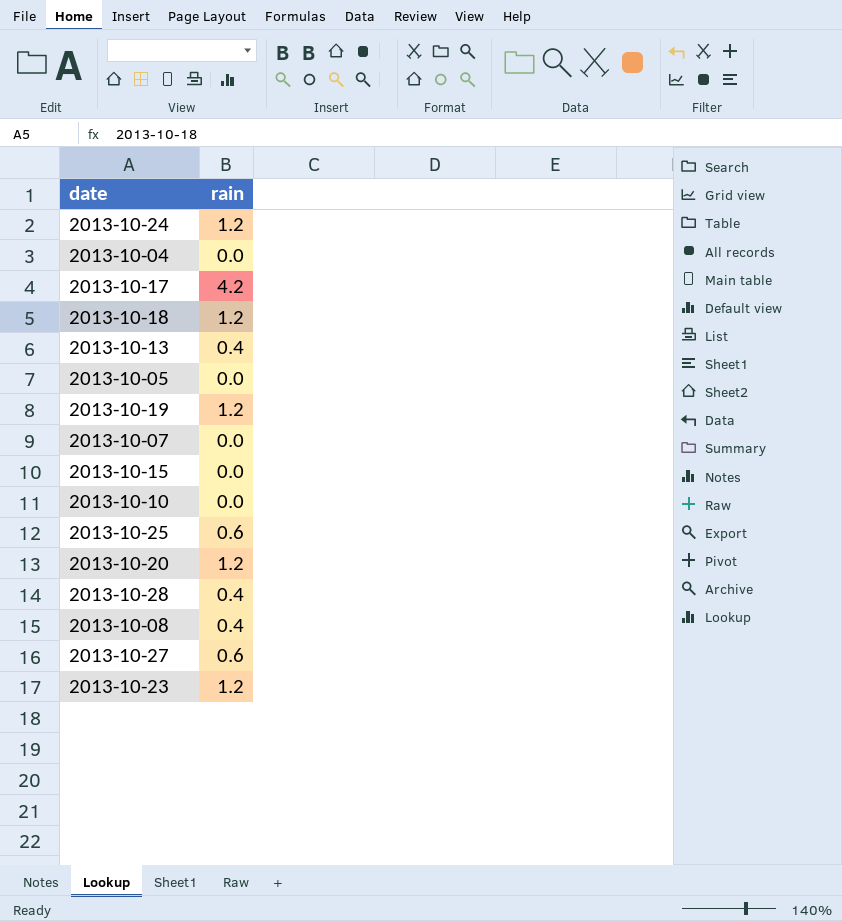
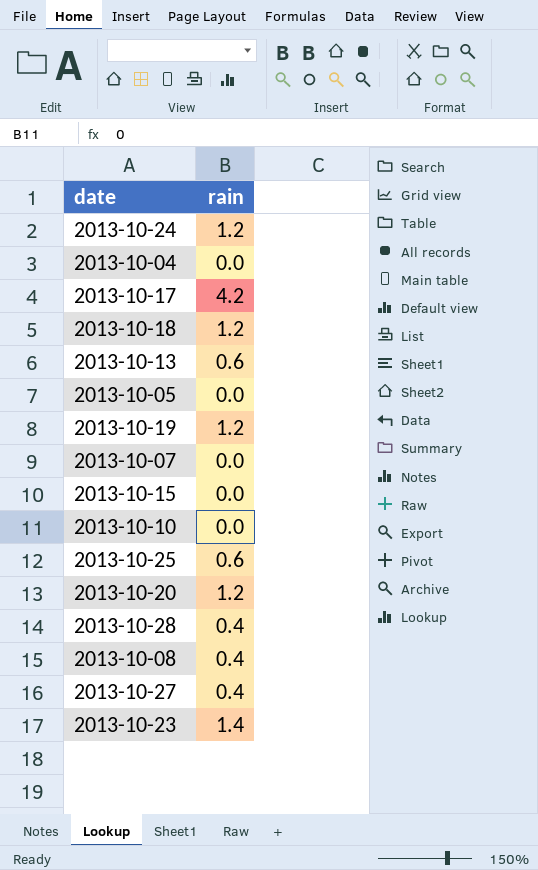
2013-10-13 | rain: 0.4 -> 0.6
2013-10-27 | rain: 0.6 -> 0.4
2013-10-23 | rain: 1.2 -> 1.4

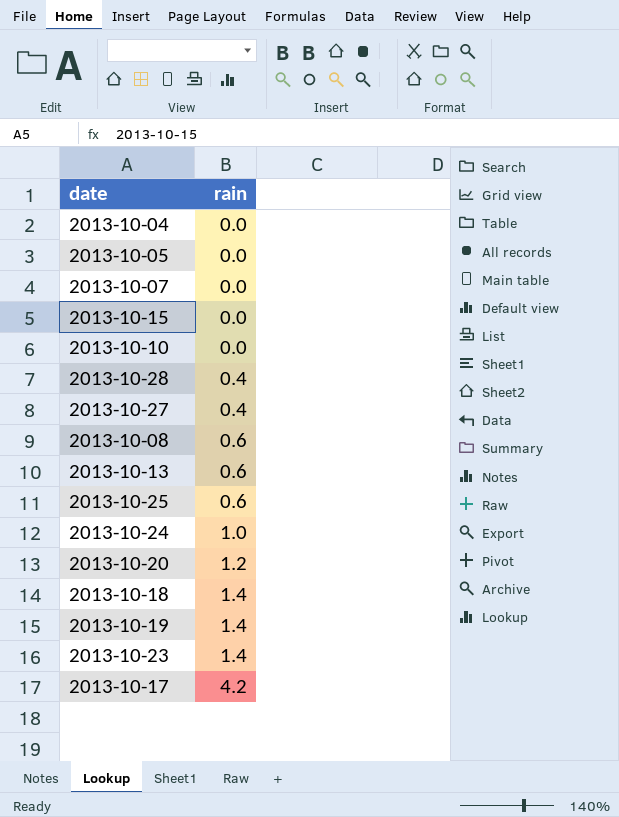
row order: none -> rain ascending
2013-10-08 | rain: 0.4 -> 0.6
2013-10-24 | rain: 1.2 -> 1.0
2013-10-18 | rain: 1.2 -> 1.4
2013-10-19 | rain: 1.2 -> 1.4

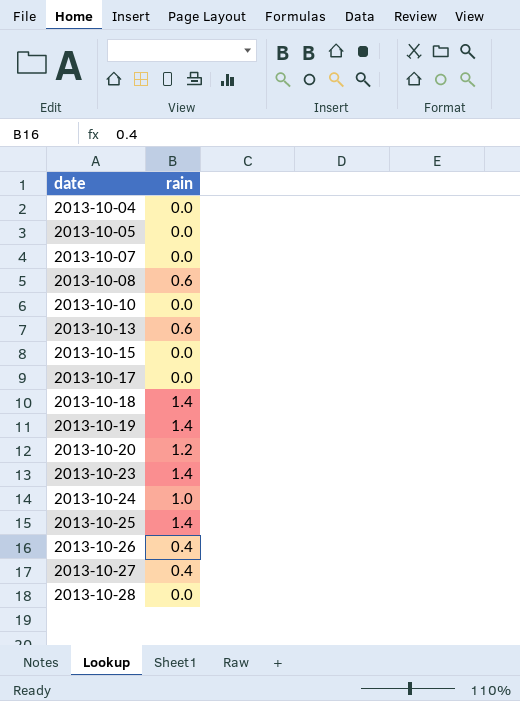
row order: rain ascending -> date ascending
2013-10-17 | rain: 4.2 -> 0.0
2013-10-25 | rain: 0.6 -> 1.4
row 2013-10-26: none -> 0.4
2013-10-28 | rain: 0.4 -> 0.0

